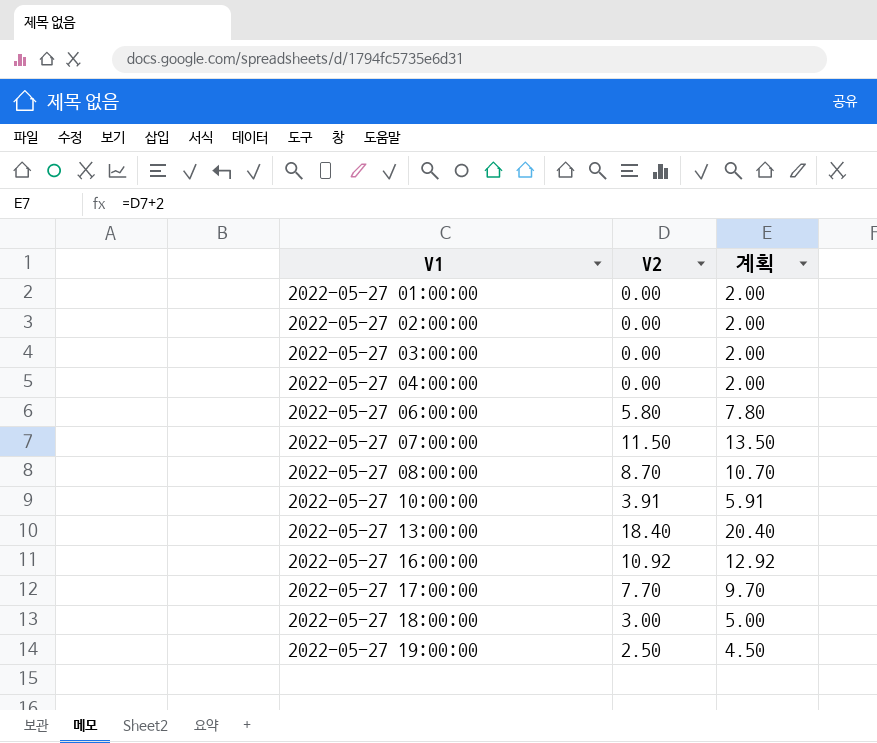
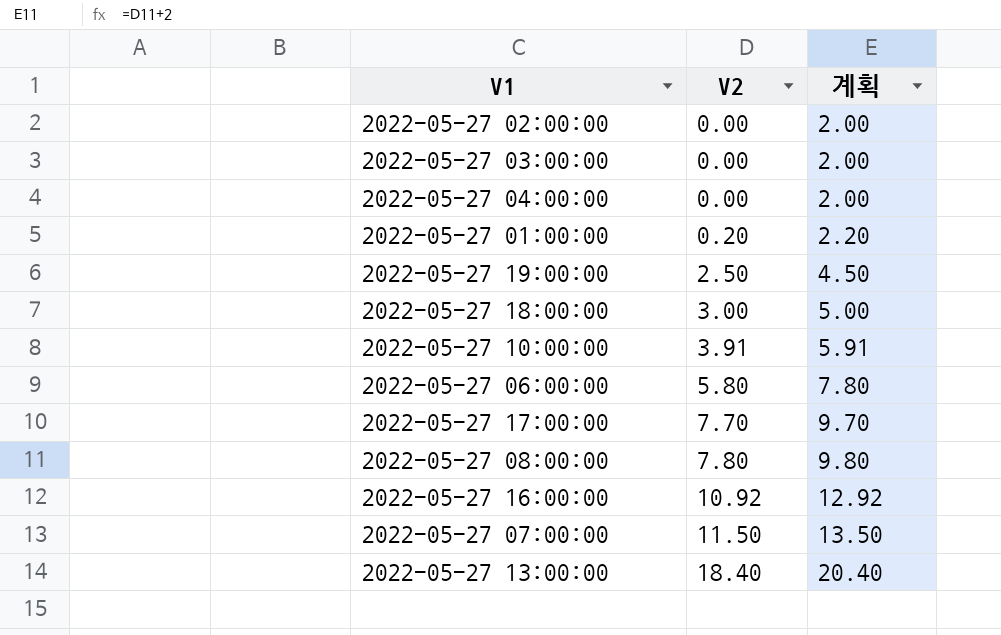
row order: V1 ascending -> V2 ascending
2022-05-27 01:00:00 | V2: 0.00 -> 0.20
2022-05-27 01:00:00 | 계획: 2.00 -> 2.20
2022-05-27 08:00:00 | V2: 8.70 -> 7.80
2022-05-27 08:00:00 | 계획: 10.70 -> 9.80

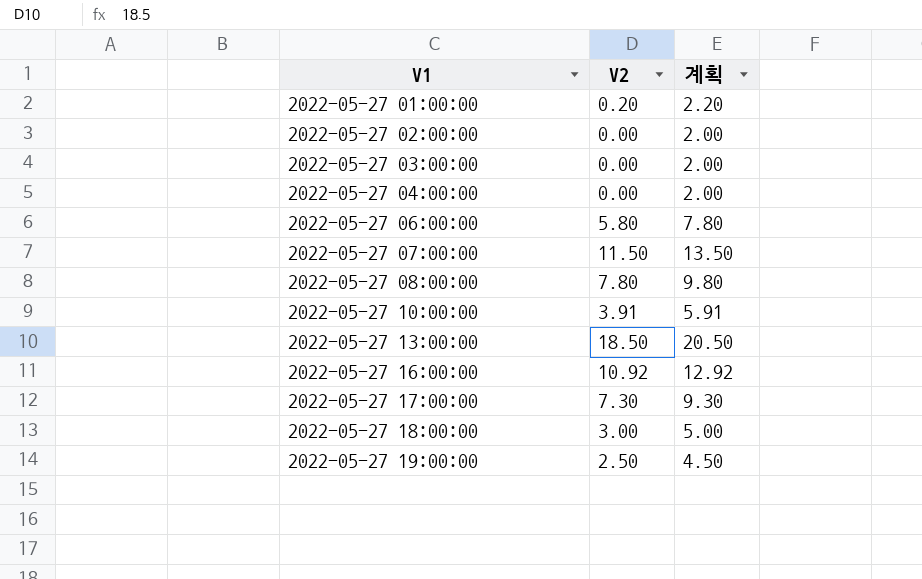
row order: V2 ascending -> V1 ascending
2022-05-27 13:00:00 | V2: 18.40 -> 18.50
2022-05-27 13:00:00 | 계획: 20.40 -> 20.50
2022-05-27 17:00:00 | V2: 7.70 -> 7.30
2022-05-27 17:00:00 | 계획: 9.70 -> 9.30

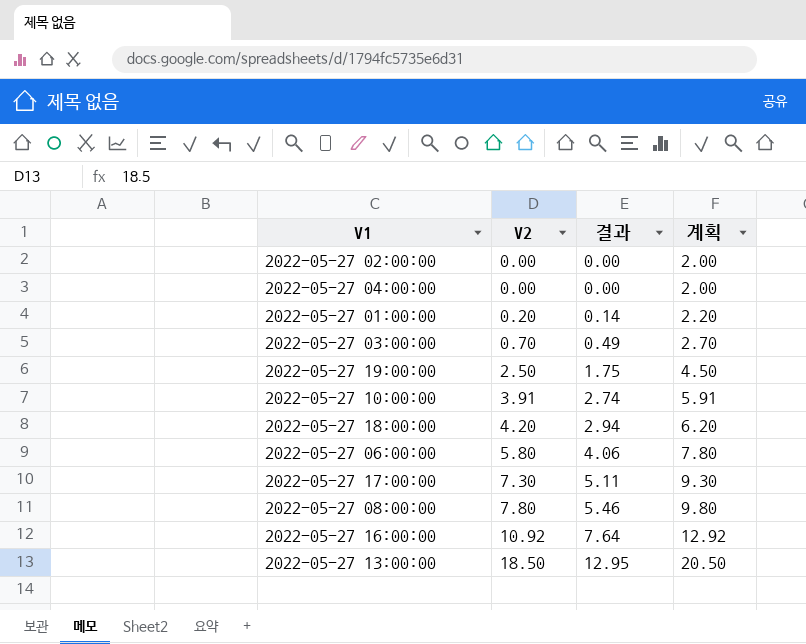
row order: V1 ascending -> V2 ascending
column 결과 | formula: none -> [V2] * 0.7
row 2022-05-27 07:00:00: 11.50 | 13.50 -> none
2022-05-27 03:00:00 | V2: 0.00 -> 0.70
2022-05-27 03:00:00 | 계획: 2.00 -> 2.70
2022-05-27 18:00:00 | V2: 3.00 -> 4.20
2022-05-27 18:00:00 | 계획: 5.00 -> 6.20

